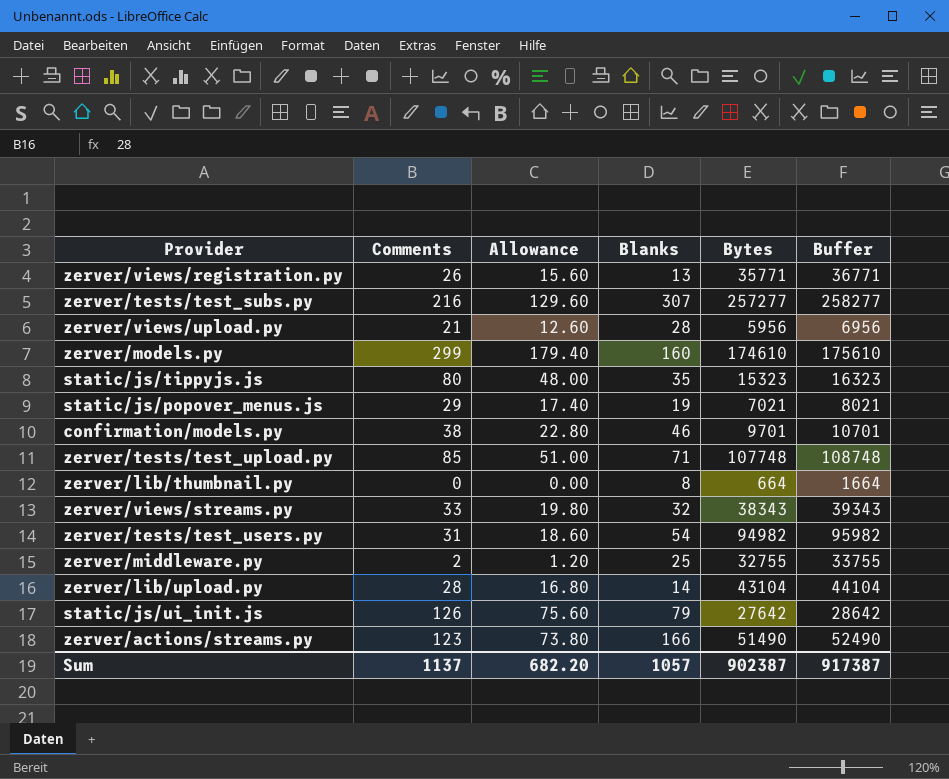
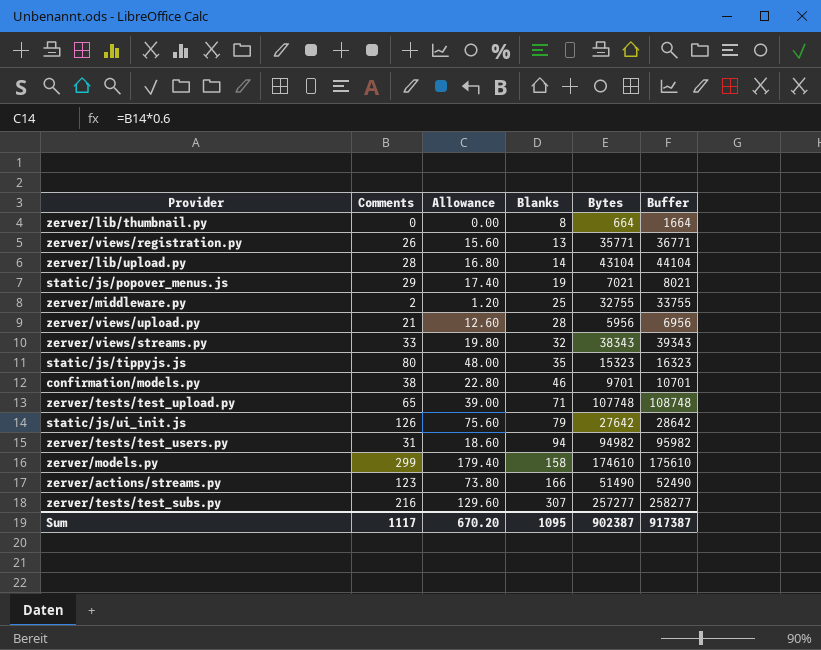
row order: none -> Blanks ascending
zerver/tests/test_upload.py | Comments: 85 -> 65
zerver/tests/test_upload.py | Allowance: 51.00 -> 39.00
zerver/tests/test_users.py | Blanks: 54 -> 94
zerver/models.py | Blanks: 160 -> 158
Sum | Comments: 1137 -> 1117
Sum | Allowance: 682.20 -> 670.20
Sum | Blanks: 1057 -> 1095

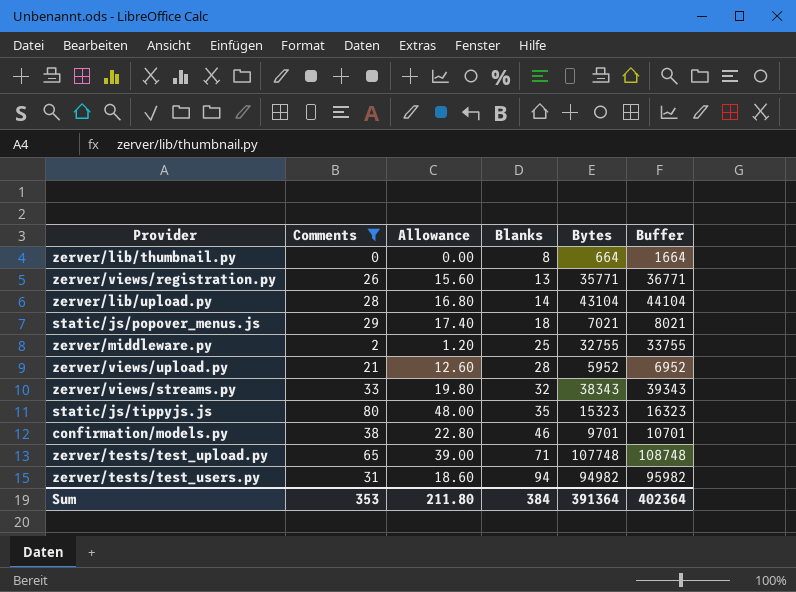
filter: none -> Comments <= 80
static/js/popover_menus.js | Blanks: 19 -> 18
zerver/views/upload.py | Bytes: 5956 -> 5952
zerver/views/upload.py | Buffer: 6956 -> 6952
Sum | Comments: 1117 -> 353
Sum | Allowance: 670.20 -> 211.80
Sum | Blanks: 1095 -> 384
Sum | Bytes: 902387 -> 391364
Sum | Buffer: 917387 -> 402364

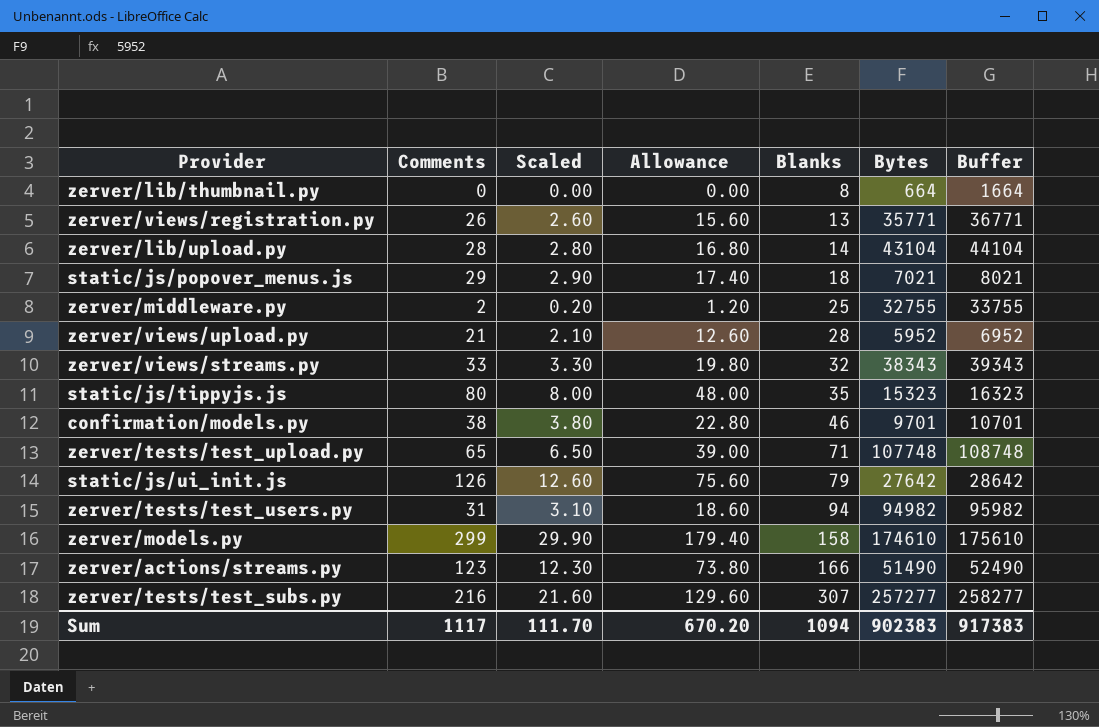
filter: Comments <= 80 -> none
column Scaled | formula: none -> [Comments] * 0.1
Sum | Comments: 353 -> 1117
Sum | Allowance: 211.80 -> 670.20
Sum | Blanks: 384 -> 1094
Sum | Bytes: 391364 -> 902383
Sum | Buffer: 402364 -> 917383

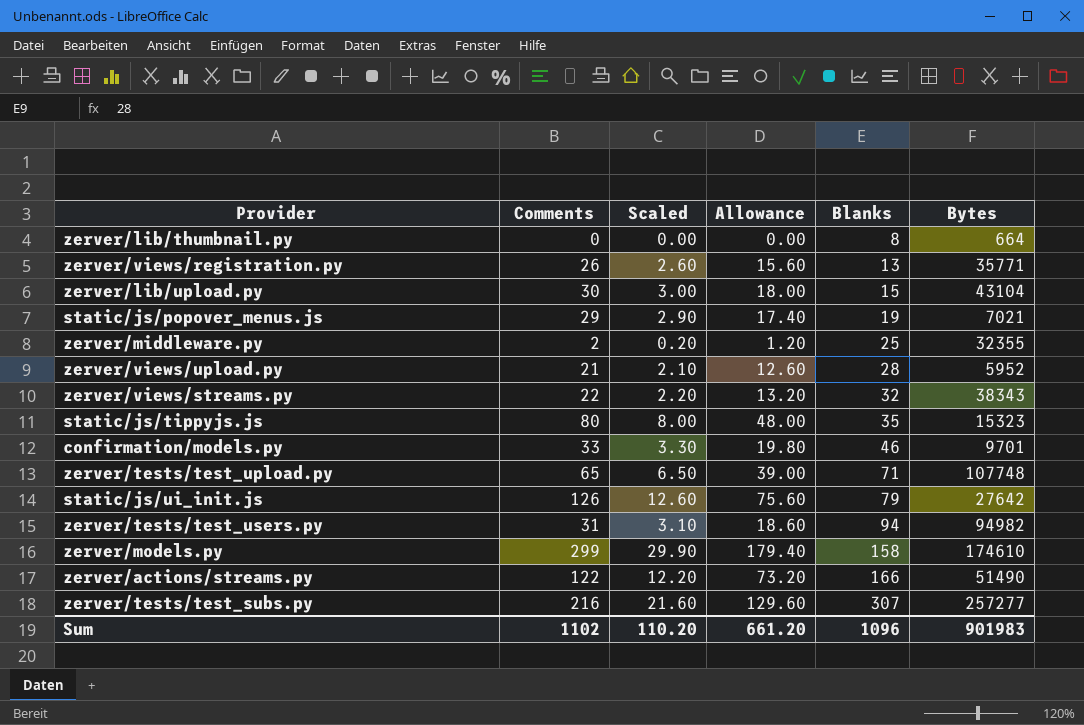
column Buffer | formula: [Bytes] + 1000 -> none
zerver/lib/upload.py | Comments: 28 -> 30
zerver/lib/upload.py | Scaled: 2.80 -> 3.00
zerver/lib/upload.py | Allowance: 16.80 -> 18.00
zerver/lib/upload.py | Blanks: 14 -> 15
static/js/popover_menus.js | Blanks: 18 -> 19
zerver/middleware.py | Bytes: 32755 -> 32355
zerver/views/streams.py | Comments: 33 -> 22
zerver/views/streams.py | Scaled: 3.30 -> 2.20
zerver/views/streams.py | Allowance: 19.80 -> 13.20
confirmation/models.py | Comments: 38 -> 33
confirmation/models.py | Scaled: 3.80 -> 3.30
confirmation/models.py | Allowance: 22.80 -> 19.80
zerver/actions/streams.py | Comments: 123 -> 122
zerver/actions/streams.py | Scaled: 12.30 -> 12.20
zerver/actions/streams.py | Allowance: 73.80 -> 73.20
Sum | Comments: 1117 -> 1102
Sum | Scaled: 111.70 -> 110.20
Sum | Allowance: 670.20 -> 661.20
Sum | Blanks: 1094 -> 1096
Sum | Bytes: 902383 -> 901983

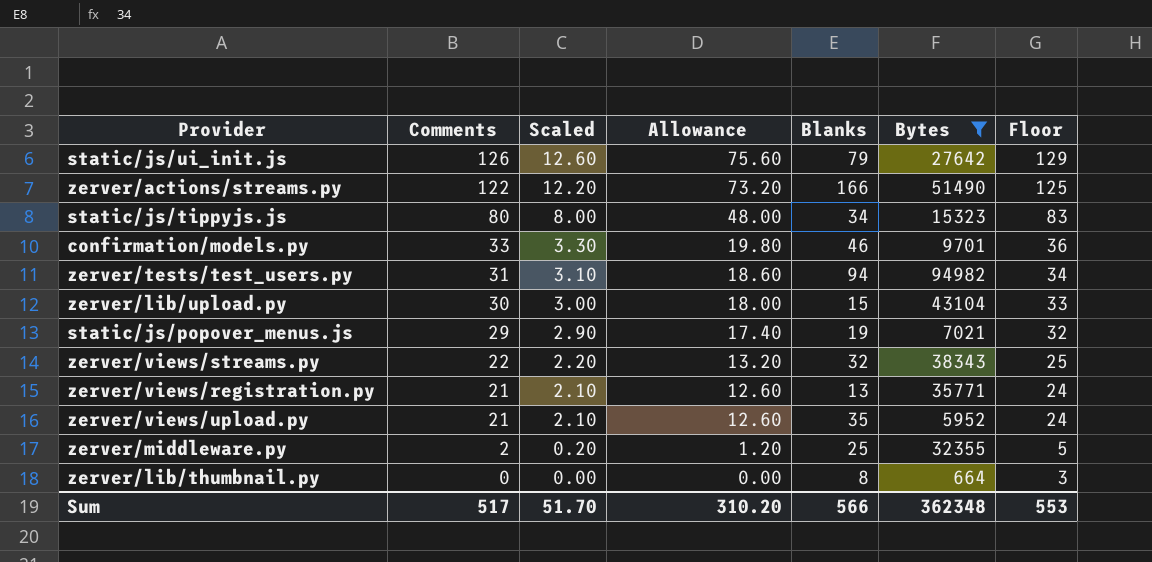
filter: none -> Bytes <= 94982
row order: Blanks ascending -> Comments descending
column Floor | formula: none -> [Comments] + 3
static/js/tippyjs.js | Blanks: 35 -> 34
zerver/views/registration.py | Comments: 26 -> 21
zerver/views/registration.py | Scaled: 2.60 -> 2.10
zerver/views/registration.py | Allowance: 15.60 -> 12.60
zerver/views/upload.py | Blanks: 28 -> 35
Sum | Comments: 1102 -> 517
Sum | Scaled: 110.20 -> 51.70
Sum | Allowance: 661.20 -> 310.20
Sum | Blanks: 1096 -> 566
Sum | Bytes: 901983 -> 362348

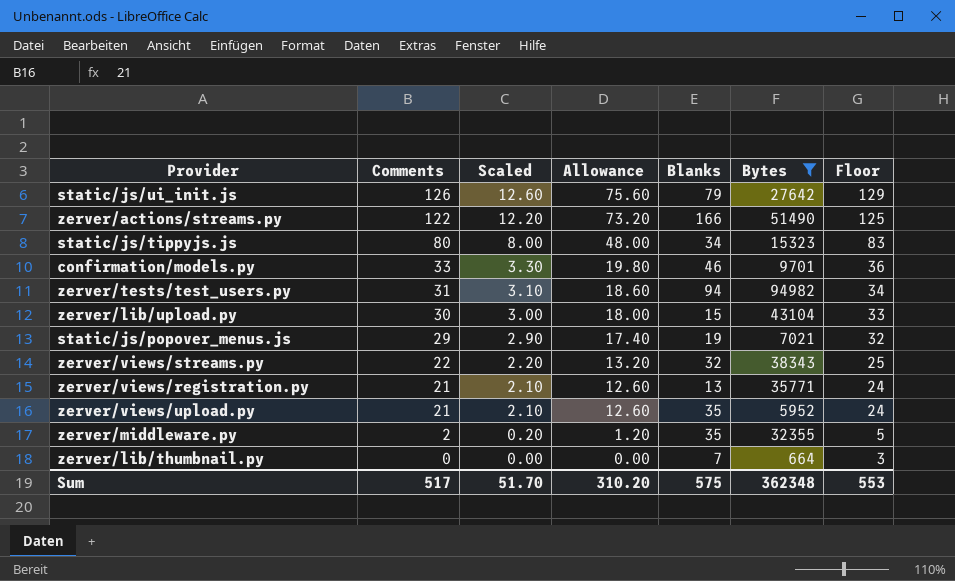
zerver/middleware.py | Blanks: 25 -> 35
zerver/lib/thumbnail.py | Blanks: 8 -> 7
Sum | Blanks: 566 -> 575

